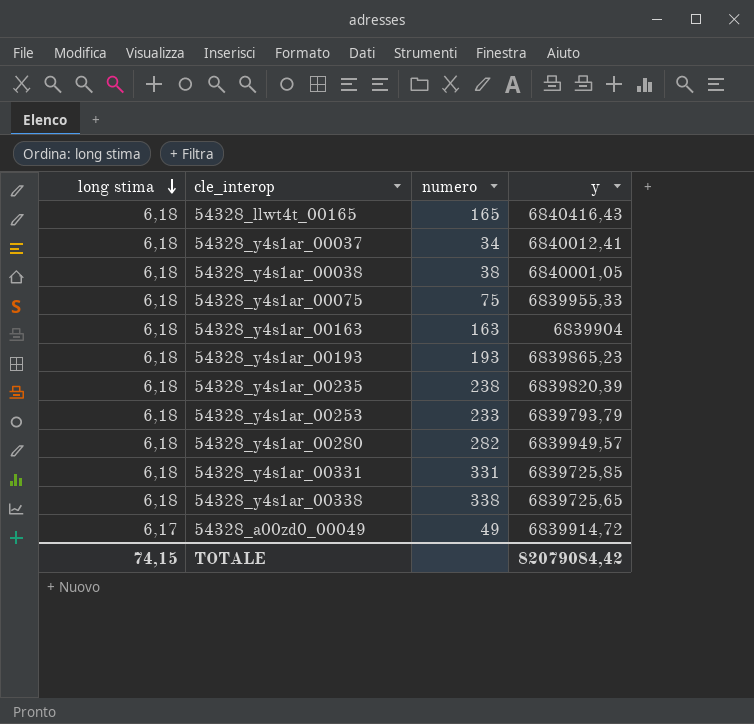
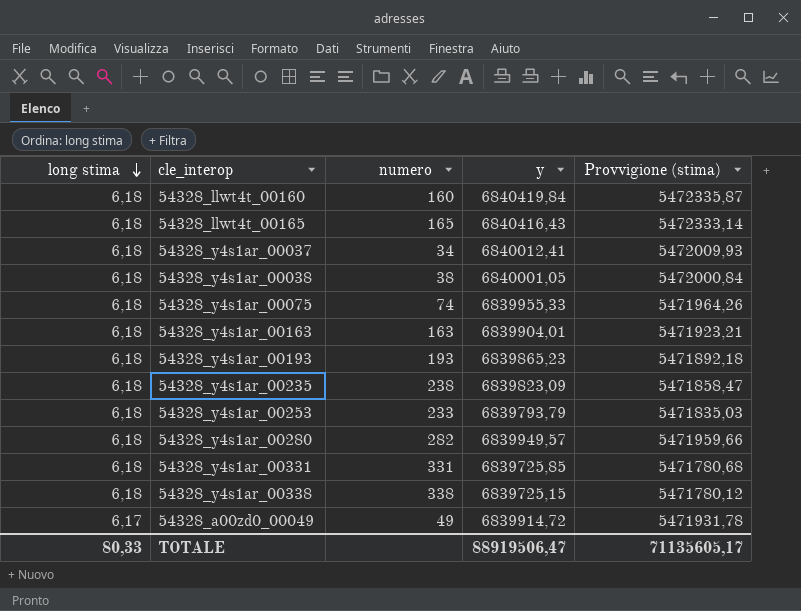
column Provvigione (stima) | formula: none -> [y] * 0,8
row 54328_llwt4t_00160: none -> 6,18 | 160 | 6840419,84 | 5472335,87
54328_y4s1ar_00075 | numero: 75 -> 74
54328_y4s1ar_00163 | y: 6839904 -> 6839904,01
54328_y4s1ar_00235 | y: 6839820,39 -> 6839823,09
54328_y4s1ar_00338 | y: 6839725,65 -> 6839725,15
TOTALE | long stima: 74,15 -> 80,33
TOTALE | y: 82079084,42 -> 88919506,47

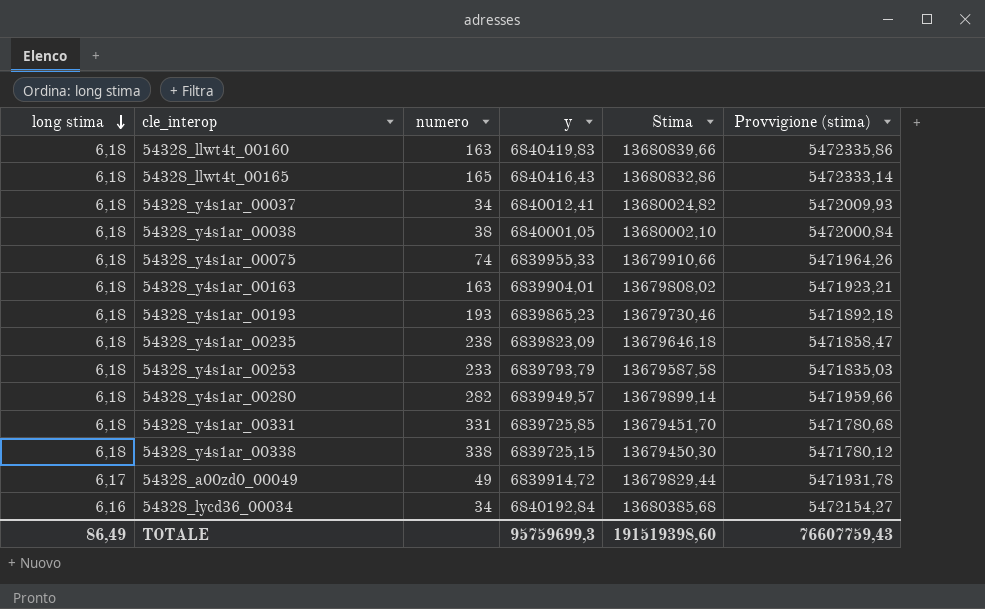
column Stima | formula: none -> [y] * 2
54328_llwt4t_00160 | numero: 160 -> 163
54328_llwt4t_00160 | y: 6840419,84 -> 6840419,83
54328_llwt4t_00160 | Provvigione (stima): 5472335,87 -> 5472335,86
row 54328_lycd36_00034: none -> 6,16 | 34 | 6840192,84 | 13680385,68 | 5472154,27
TOTALE | long stima: 80,33 -> 86,49
TOTALE | y: 88919506,47 -> 95759699,3
TOTALE | Provvigione (stima): 71135605,17 -> 76607759,43

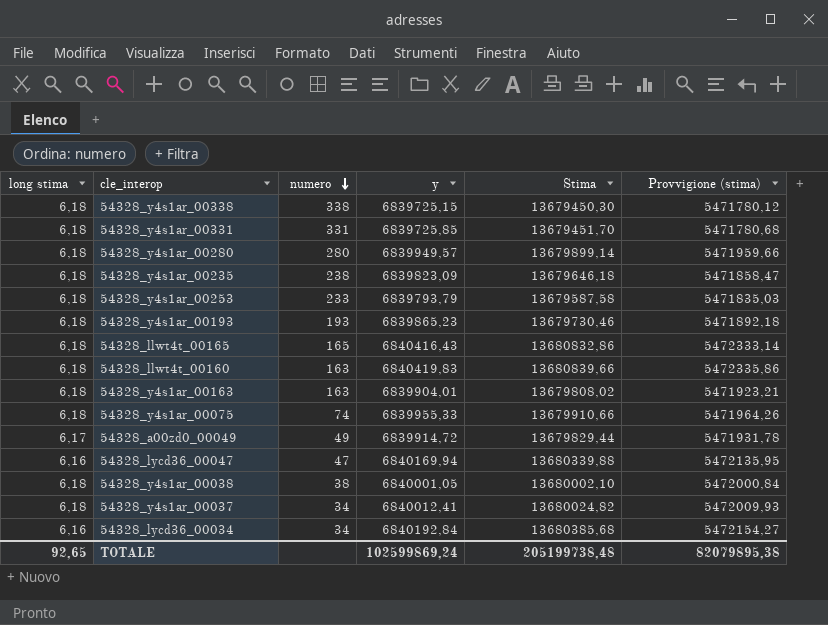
row order: long stima descending -> numero descending
54328_y4s1ar_00280 | numero: 282 -> 280
row 54328_lycd36_00047: none -> 6,16 | 47 | 6840169,94 | 13680339,88 | 5472135,95
TOTALE | long stima: 86,49 -> 92,65
TOTALE | y: 95759699,3 -> 102599869,24
TOTALE | Stima: 191519398,60 -> 205199738,48
TOTALE | Provvigione (stima): 76607759,43 -> 82079895,38

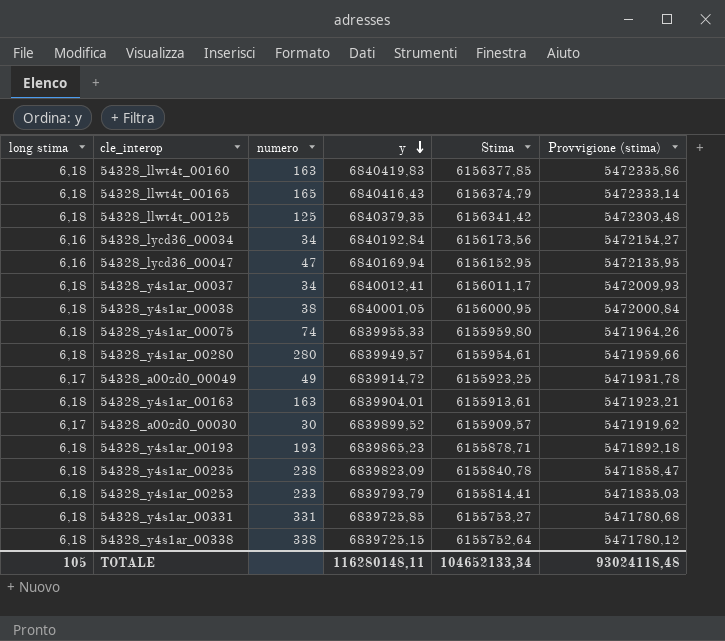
row order: numero descending -> y descending
column Stima | formula: [y] * 2 -> [y] * 0,9
row 54328_llwt4t_00125: none -> 6,18 | 125 | 6840379,35 | 6156341,42 | 5472303,48
row 54328_a00zd0_00030: none -> 6,17 | 30 | 6839899,52 | 6155909,57 | 5471919,62
TOTALE | long stima: 92,65 -> 105
TOTALE | y: 102599869,24 -> 116280148,11
TOTALE | Stima: 205199738,48 -> 104652133,34
TOTALE | Provvigione (stima): 82079895,38 -> 93024118,48

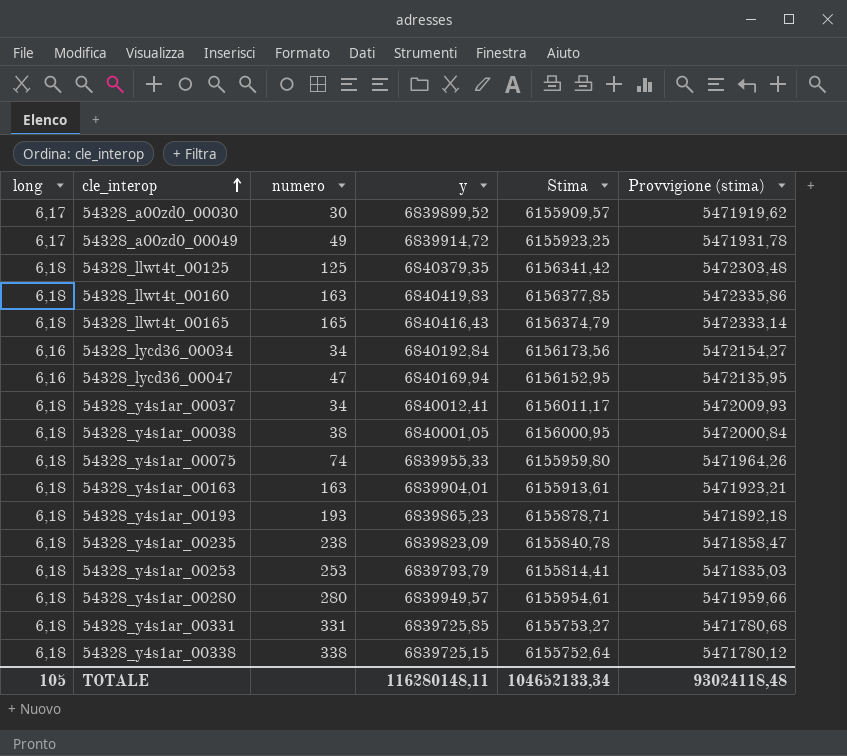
row order: y descending -> cle_interop ascending
column name: long stima -> long
54328_y4s1ar_00253 | numero: 233 -> 253

